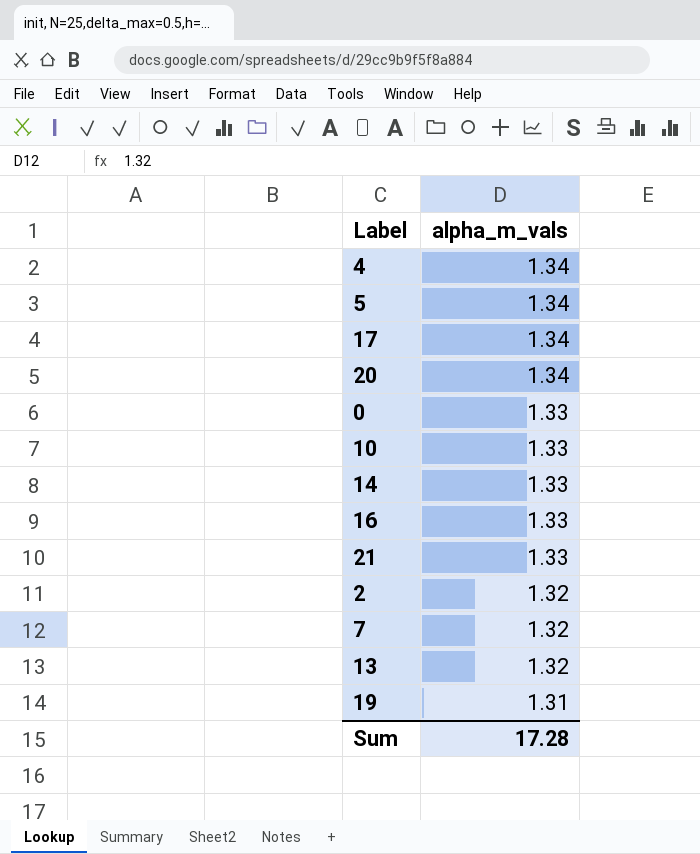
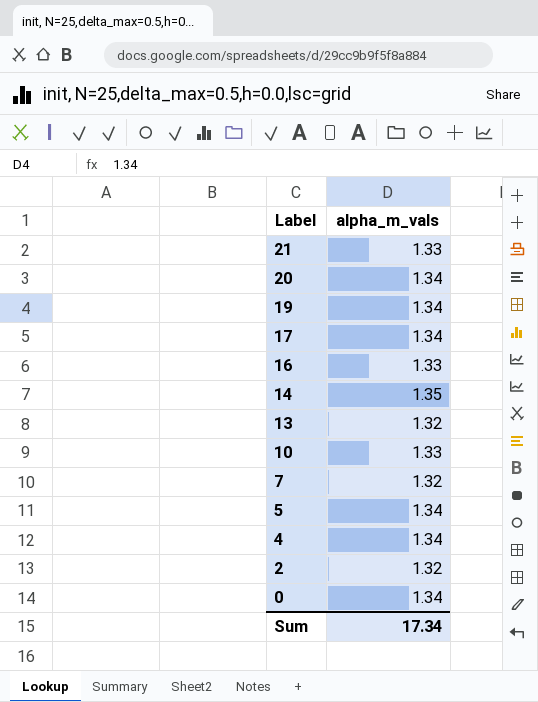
row order: alpha_m_vals descending -> Label descending
19 | alpha_m_vals: 1.31 -> 1.34
14 | alpha_m_vals: 1.33 -> 1.35
0 | alpha_m_vals: 1.33 -> 1.34
Sum | alpha_m_vals: 17.28 -> 17.34

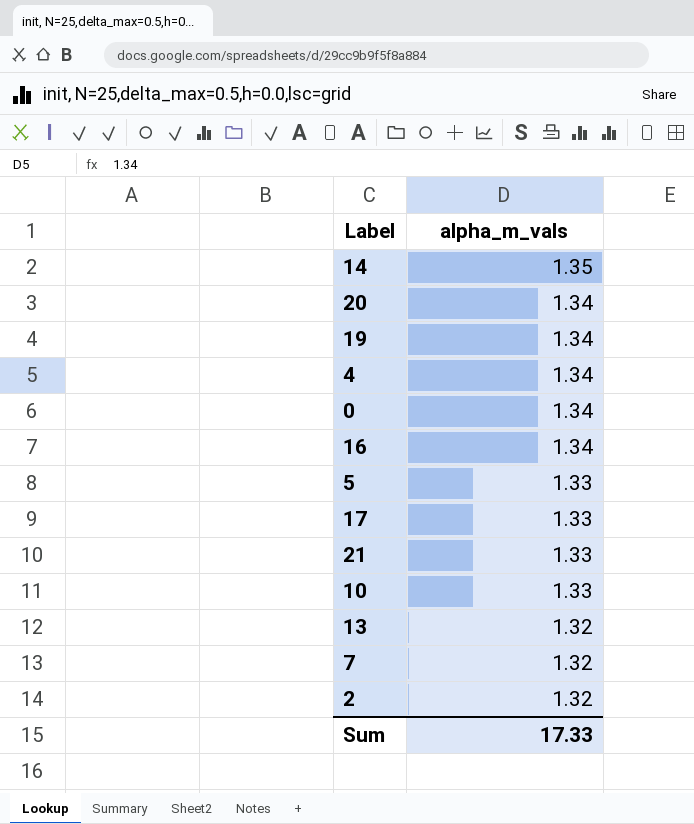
row order: Label descending -> alpha_m_vals descending
16 | alpha_m_vals: 1.33 -> 1.34
5 | alpha_m_vals: 1.34 -> 1.33
17 | alpha_m_vals: 1.34 -> 1.33
Sum | alpha_m_vals: 17.34 -> 17.33

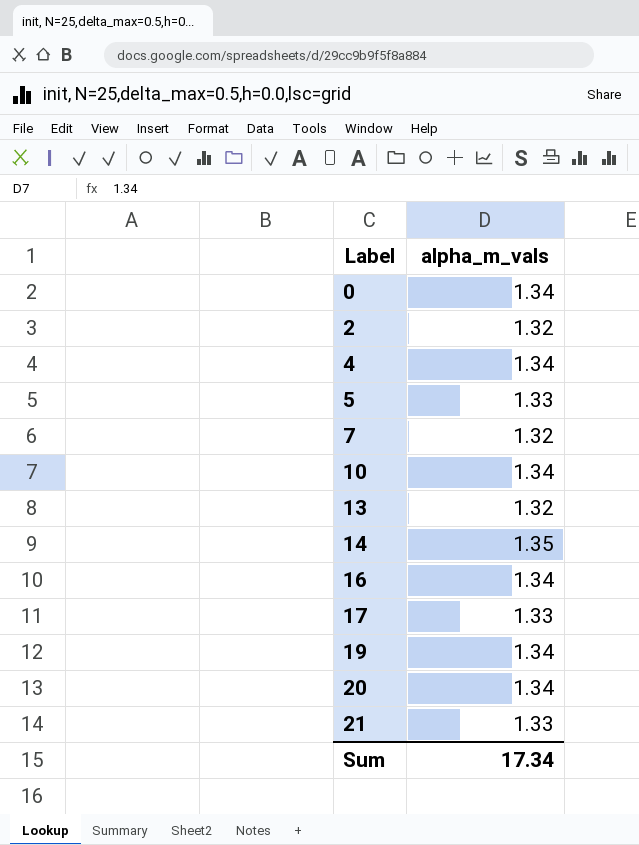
row order: alpha_m_vals descending -> Label ascending
10 | alpha_m_vals: 1.33 -> 1.34
Sum | alpha_m_vals: 17.33 -> 17.34

